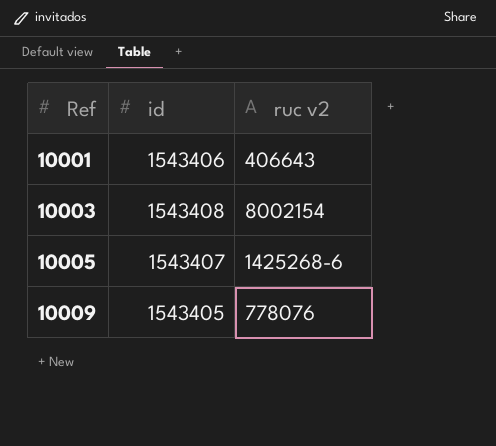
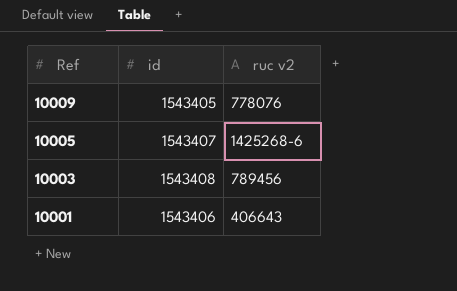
row order: Ref ascending -> Ref descending
10003 | ruc v2: 8002154 -> 789456

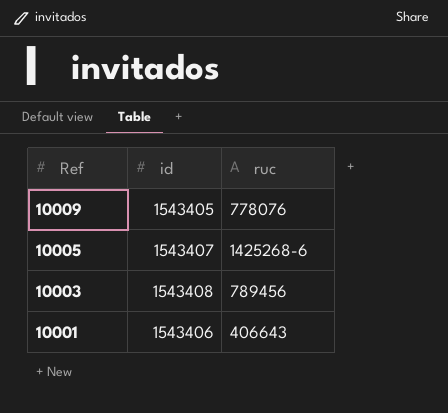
column name: ruc v2 -> ruc

